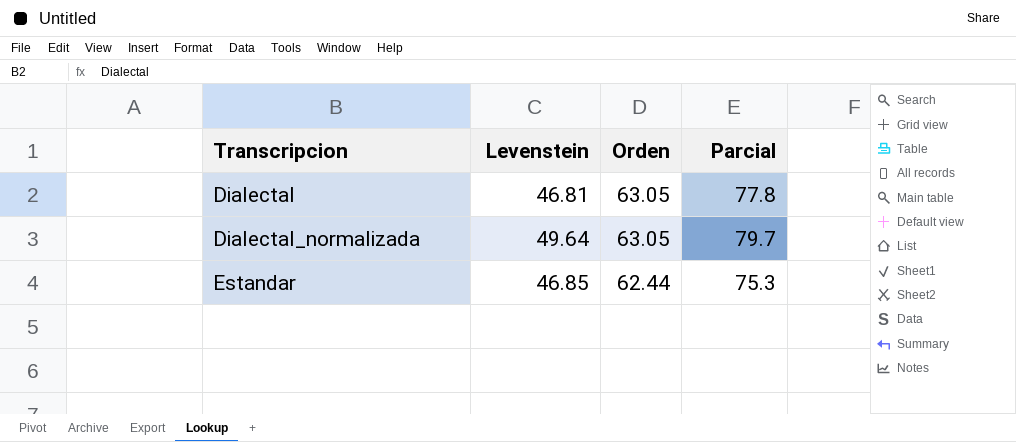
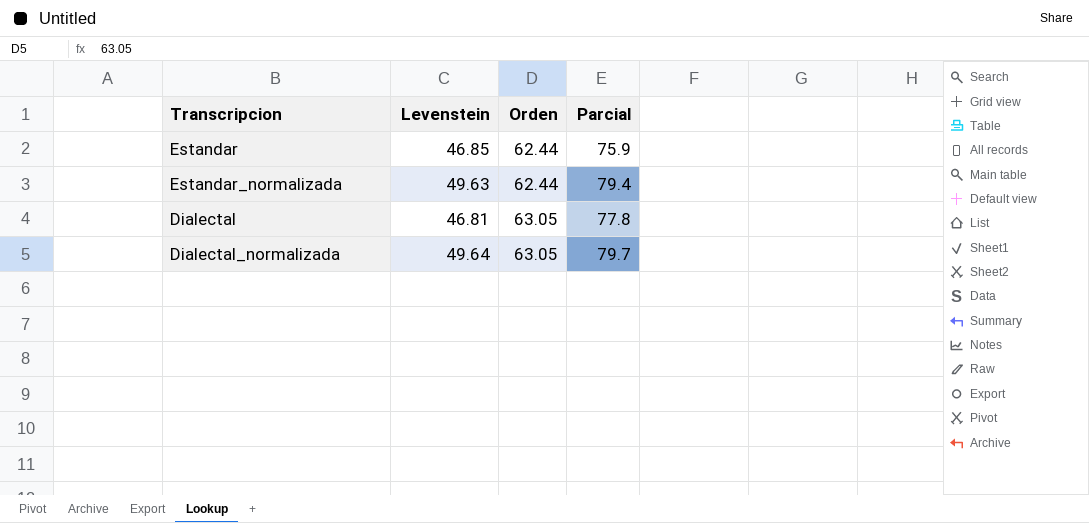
row order: Transcripcion ascending -> Orden ascending
Estandar | Parcial: 75.3 -> 75.9
row Estandar_normalizada: none -> 49.63 | 62.44 | 79.4

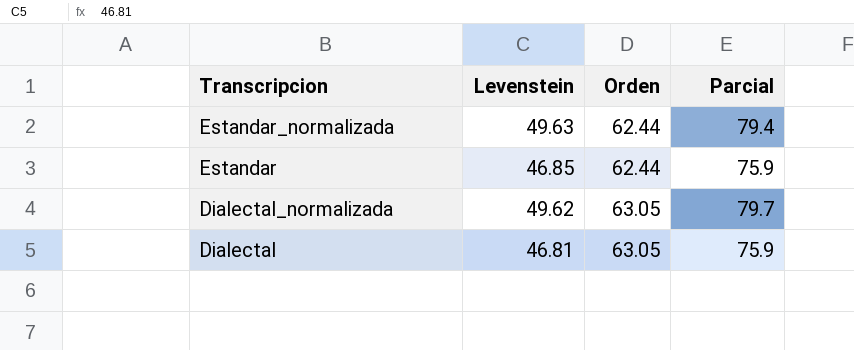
row order: Orden ascending -> Transcripcion descending
Dialectal_normalizada | Levenstein: 49.64 -> 49.62
Dialectal | Parcial: 77.8 -> 75.9

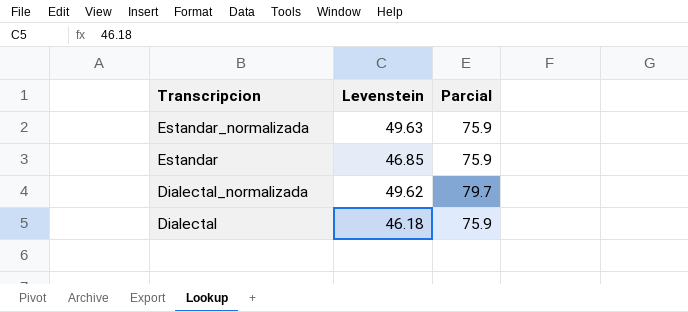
column Orden | position: 3 -> none
Estandar_normalizada | Parcial: 79.4 -> 75.9
Dialectal | Levenstein: 46.81 -> 46.18

